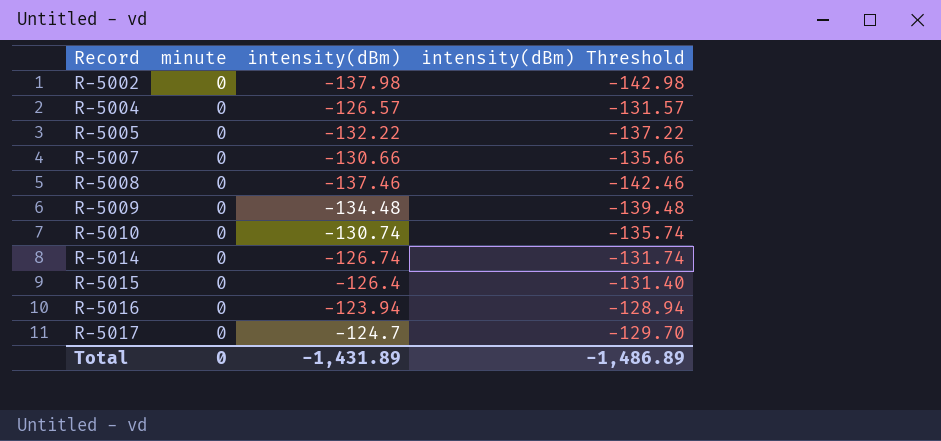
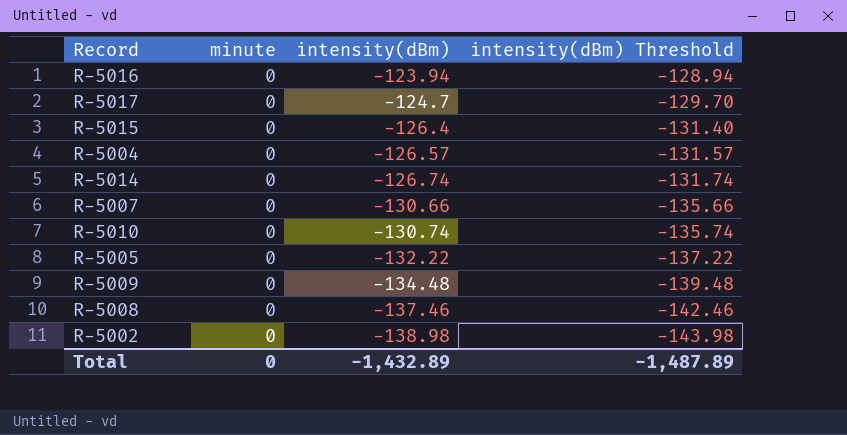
row order: Record ascending -> intensity(dBm) descending
R-5002 | intensity(dBm): -137.98 -> -138.98
R-5002 | intensity(dBm) Threshold: -142.98 -> -143.98
Total | intensity(dBm): -1,431.89 -> -1,432.89
Total | intensity(dBm) Threshold: -1,486.89 -> -1,487.89

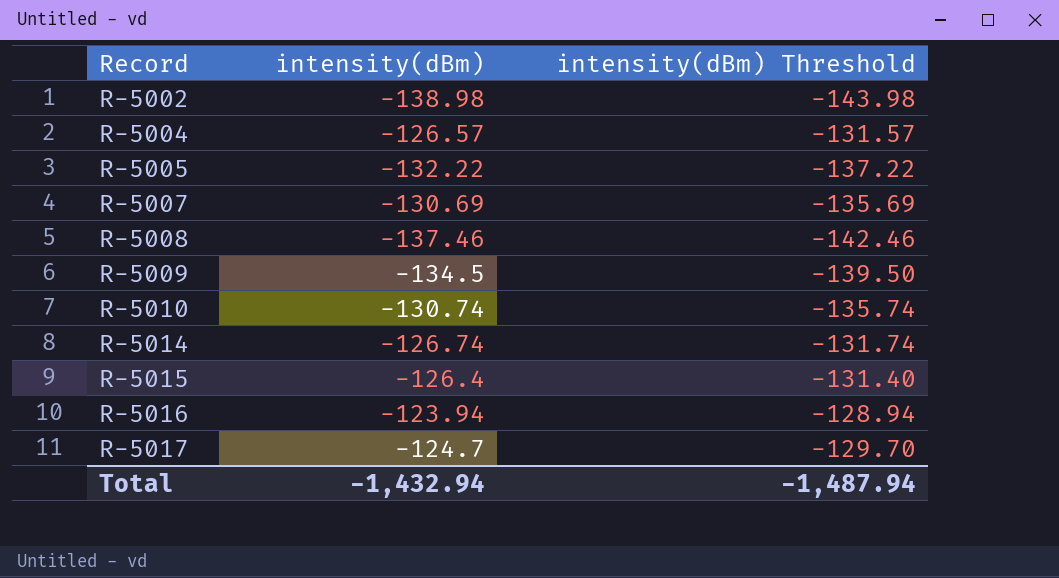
row order: intensity(dBm) descending -> Record ascending
column minute | position: 2 -> none
R-5007 | intensity(dBm): -130.66 -> -130.69
R-5007 | intensity(dBm) Threshold: -135.66 -> -135.69
R-5009 | intensity(dBm): -134.48 -> -134.5
R-5009 | intensity(dBm) Threshold: -139.48 -> -139.50
Total | intensity(dBm): -1,432.89 -> -1,432.94
Total | intensity(dBm) Threshold: -1,487.89 -> -1,487.94

